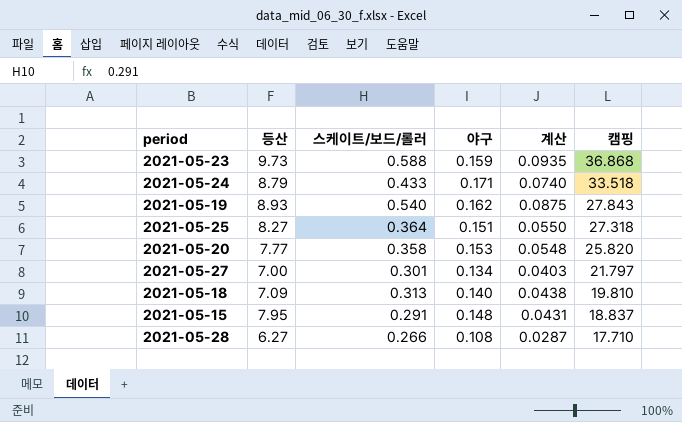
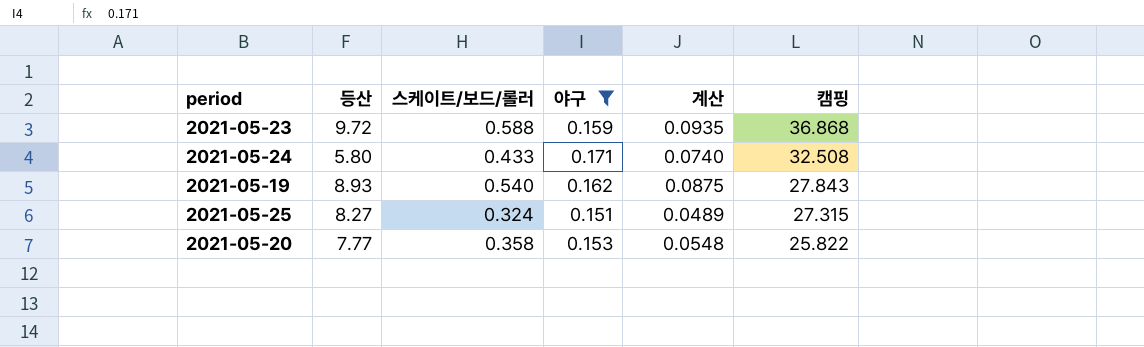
filter: none -> 야구 >= 0.151
2021-05-23 | 등산: 9.73 -> 9.72
2021-05-24 | 등산: 8.79 -> 5.80
2021-05-24 | 캠핑: 33.518 -> 32.508
2021-05-25 | 스케이트/보드/롤러: 0.364 -> 0.324
2021-05-25 | 계산: 0.0550 -> 0.0489
2021-05-25 | 캠핑: 27.318 -> 27.315
2021-05-20 | 캠핑: 25.820 -> 25.822

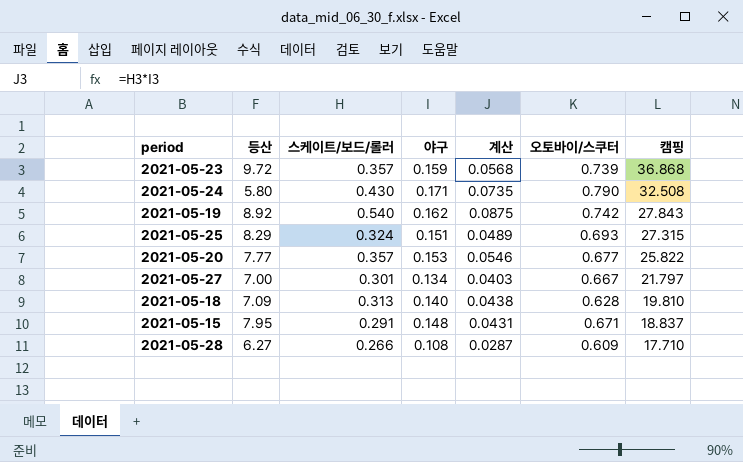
filter: 야구 >= 0.151 -> none
column 오토바이/스쿠터 | position: none -> 6
2021-05-23 | 스케이트/보드/롤러: 0.588 -> 0.357
2021-05-23 | 계산: 0.0935 -> 0.0568
2021-05-24 | 스케이트/보드/롤러: 0.433 -> 0.430
2021-05-24 | 계산: 0.0740 -> 0.0735
2021-05-19 | 등산: 8.93 -> 8.92
2021-05-25 | 등산: 8.27 -> 8.29
2021-05-20 | 스케이트/보드/롤러: 0.358 -> 0.357
2021-05-20 | 계산: 0.0548 -> 0.0546

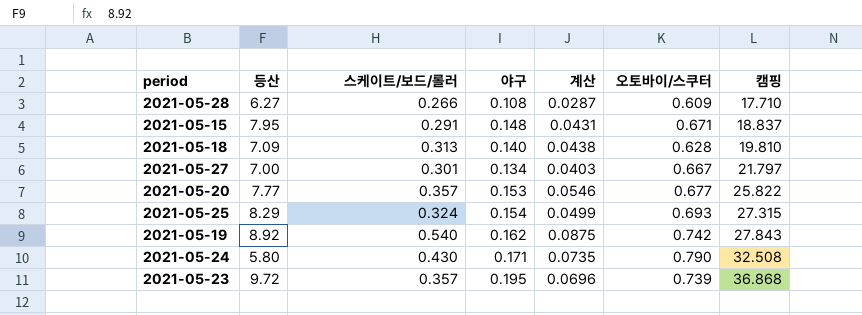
row order: 캠핑 descending -> 캠핑 ascending
2021-05-25 | 야구: 0.151 -> 0.154
2021-05-25 | 계산: 0.0489 -> 0.0499
2021-05-23 | 야구: 0.159 -> 0.195
2021-05-23 | 계산: 0.0568 -> 0.0696

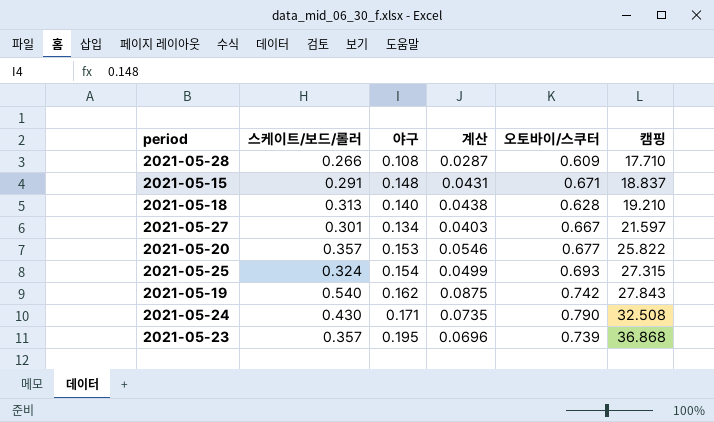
column 등산 | position: 2 -> none
2021-05-18 | 캠핑: 19.810 -> 19.210
2021-05-27 | 캠핑: 21.797 -> 21.597

